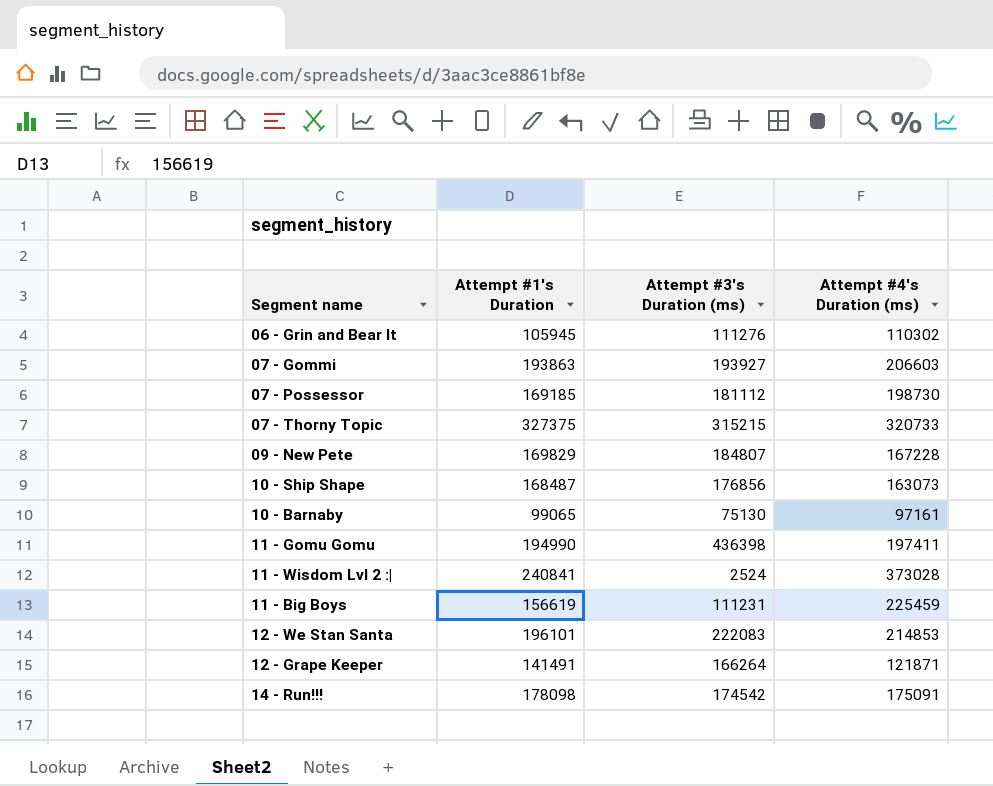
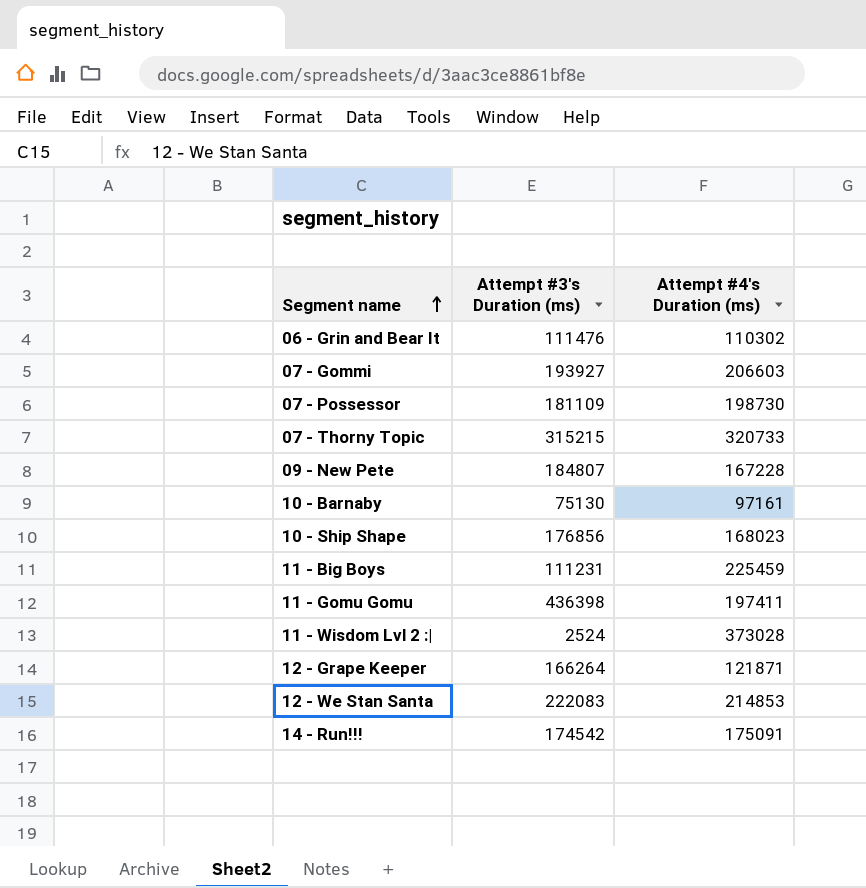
row order: none -> Segment name ascending
column Attempt #1's Duration | position: 2 -> none
06 - Grin and Bear It | Attempt #3's Duration (ms): 111276 -> 111476
07 - Possessor | Attempt #3's Duration (ms): 181112 -> 181109
10 - Ship Shape | Attempt #4's Duration (ms): 163073 -> 168023

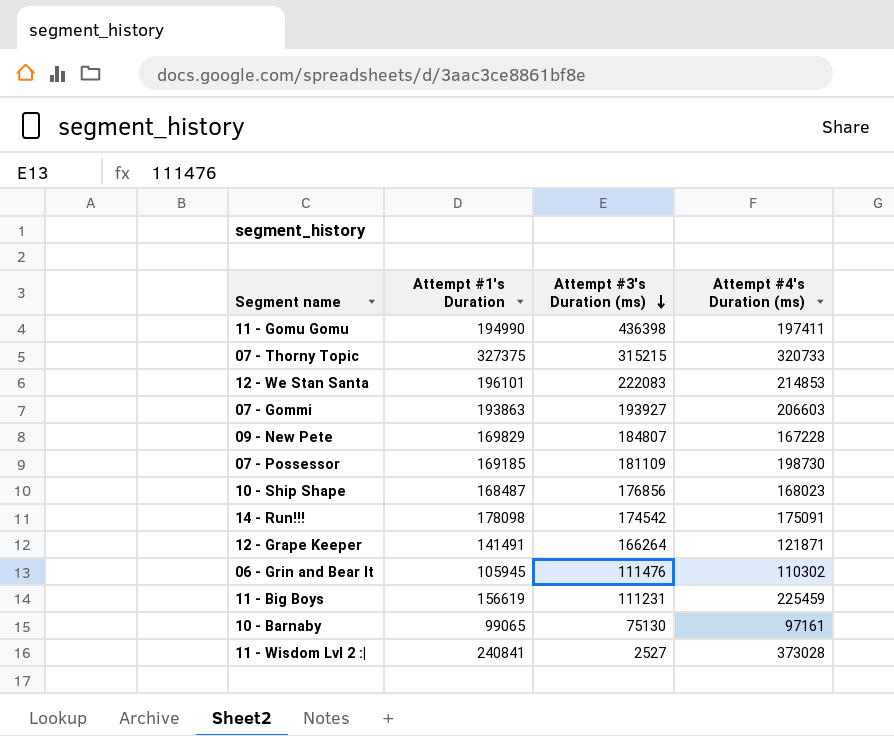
row order: Segment name ascending -> Attempt #3's Duration (ms) descending
column Attempt #1's Duration | position: none -> 2
11 - Wisdom Lvl 2 :| | Attempt #3's Duration (ms): 2524 -> 2527

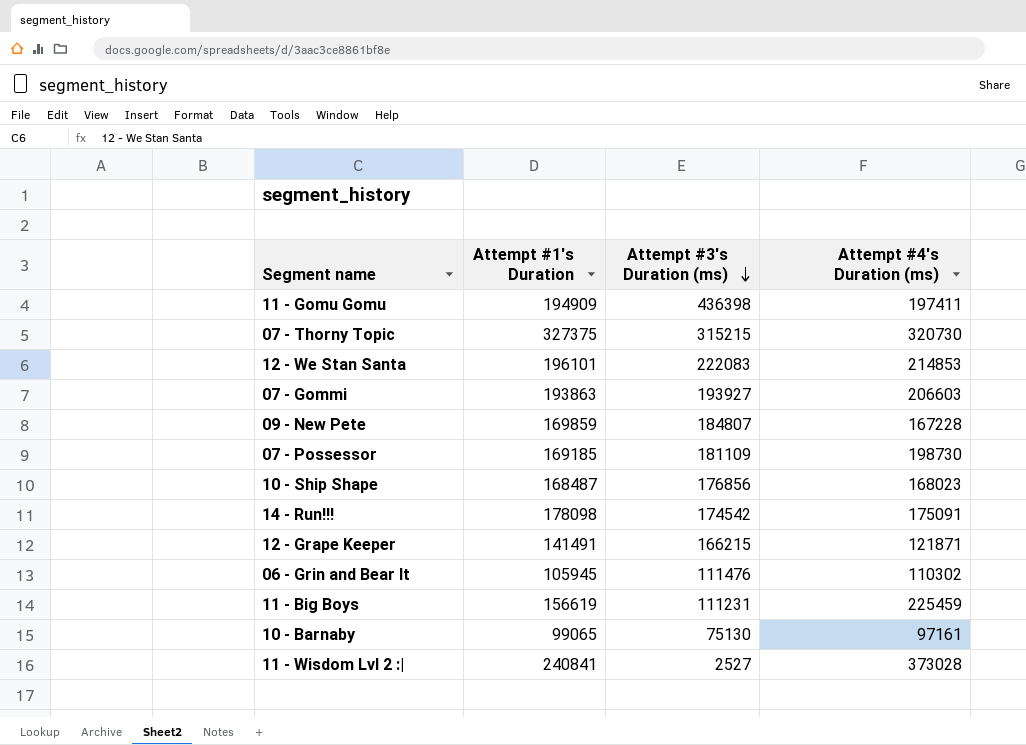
11 - Gomu Gomu | Attempt #1's Duration: 194990 -> 194909
07 - Thorny Topic | Attempt #4's Duration (ms): 320733 -> 320730
09 - New Pete | Attempt #1's Duration: 169829 -> 169859
12 - Grape Keeper | Attempt #3's Duration (ms): 166264 -> 166215

